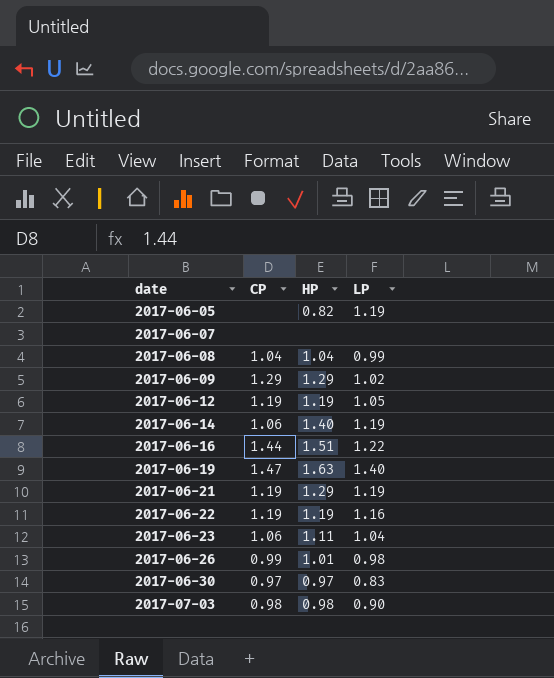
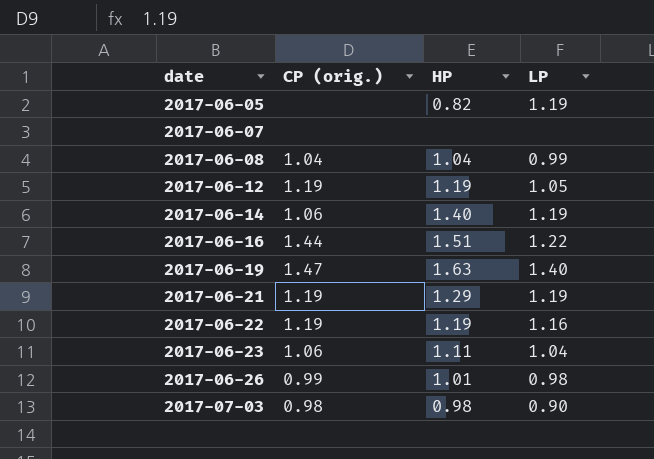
column name: CP -> CP (orig.)
row 2017-06-09: 1.29 | 1.29 | 1.02 -> none
row 2017-06-30: 0.97 | 0.97 | 0.83 -> none

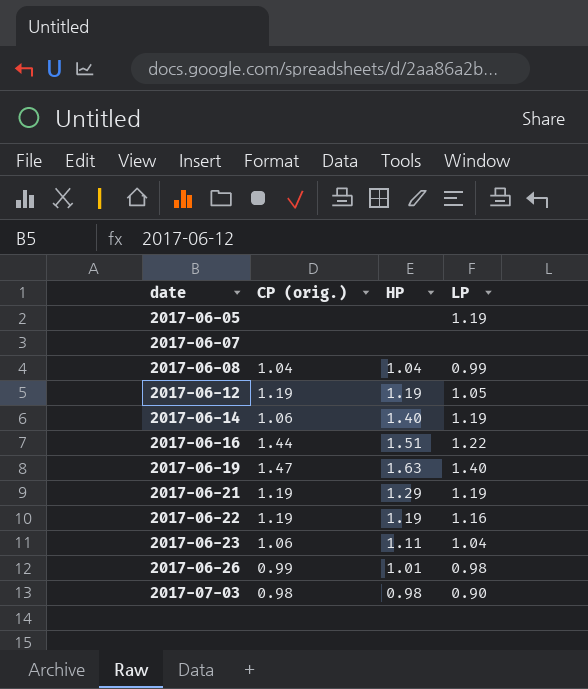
2017-06-05 | HP: 0.82 -> none

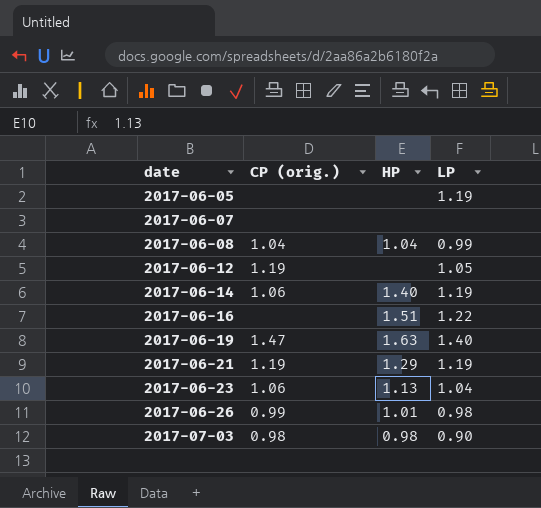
row 2017-06-22: 1.19 | 1.19 | 1.16 -> none
2017-06-12 | HP: 1.19 -> none
2017-06-16 | CP (orig.): 1.44 -> none
2017-06-23 | HP: 1.11 -> 1.13

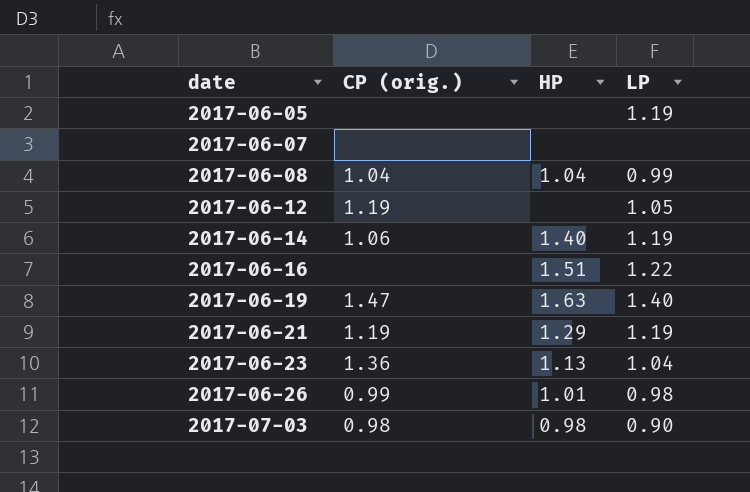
2017-06-23 | CP (orig.): 1.06 -> 1.36

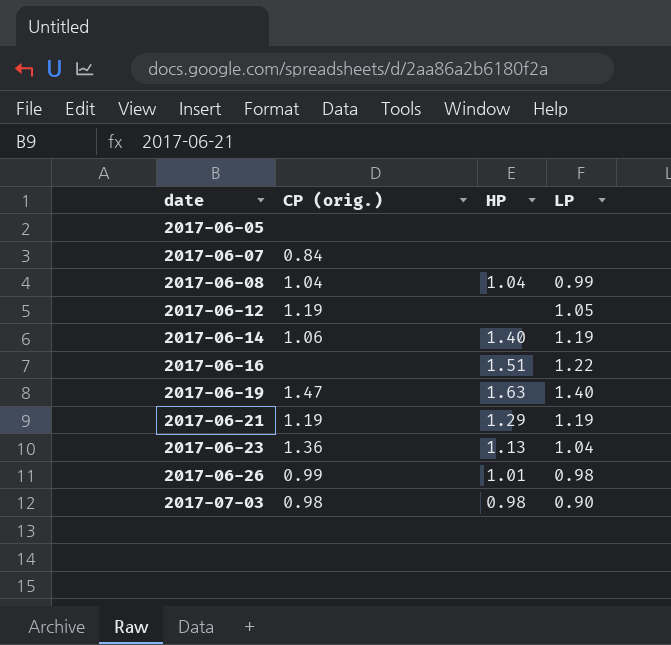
2017-06-05 | LP: 1.19 -> none
2017-06-07 | CP (orig.): none -> 0.84

